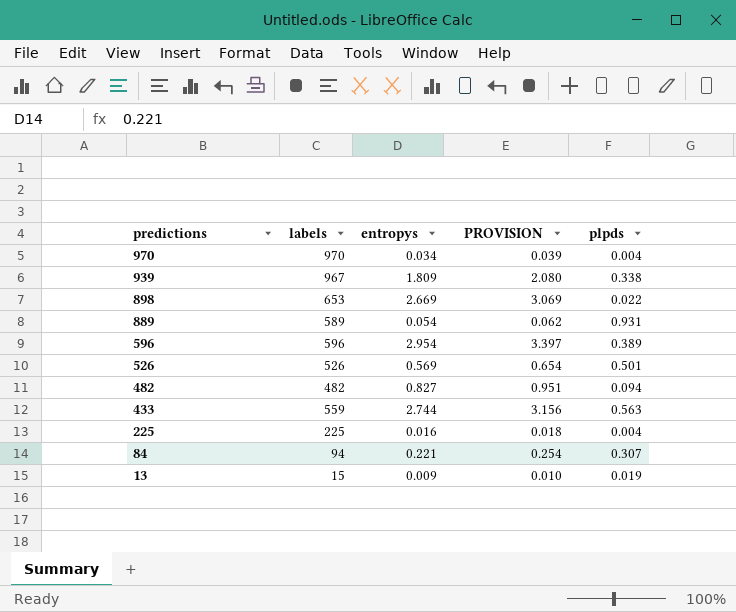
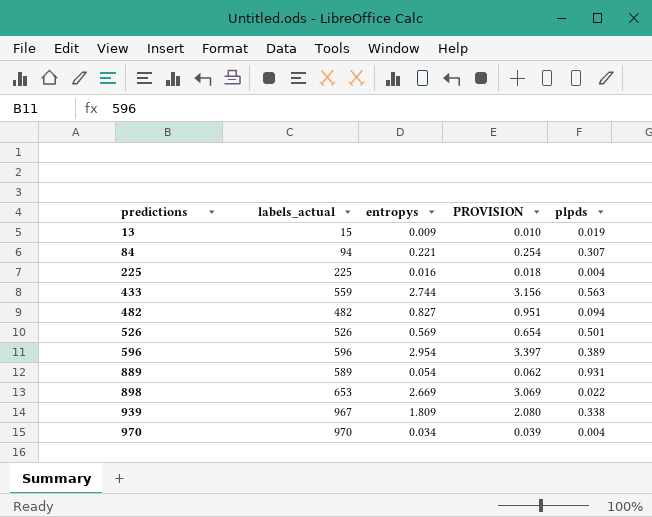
row order: predictions descending -> predictions ascending
column name: labels -> labels_actual

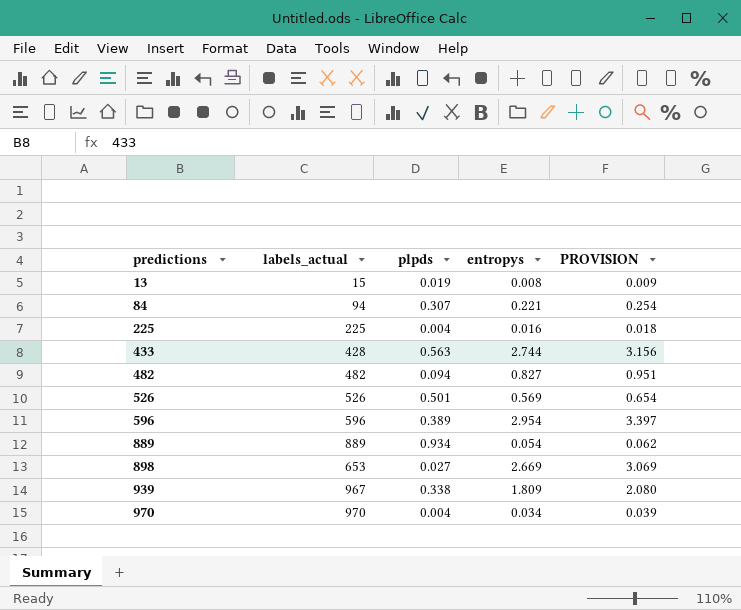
column plpds | position: 5 -> 3
13 | entropys: 0.009 -> 0.008
13 | PROVISION: 0.010 -> 0.009
433 | labels_actual: 559 -> 428
889 | labels_actual: 589 -> 889
889 | plpds: 0.931 -> 0.934
898 | plpds: 0.022 -> 0.027

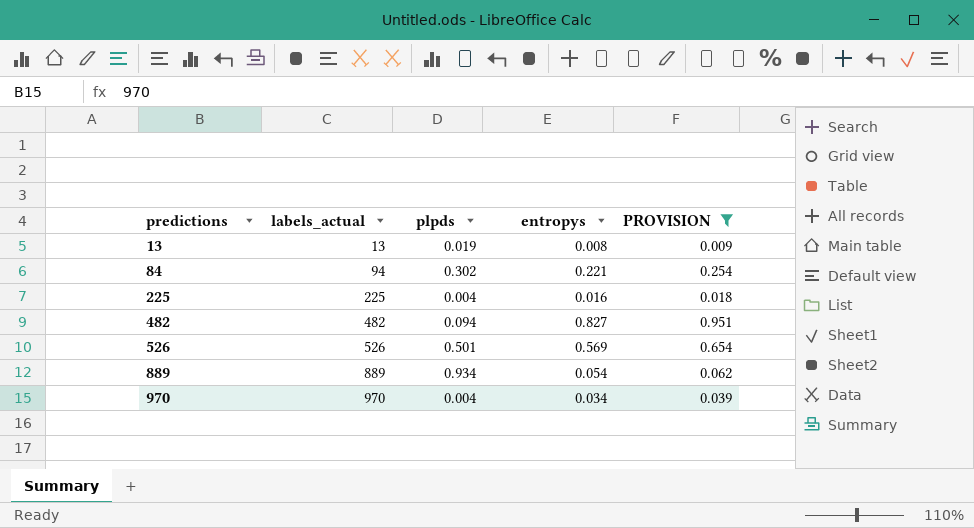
filter: none -> PROVISION <= 0.951
13 | labels_actual: 15 -> 13
84 | plpds: 0.307 -> 0.302

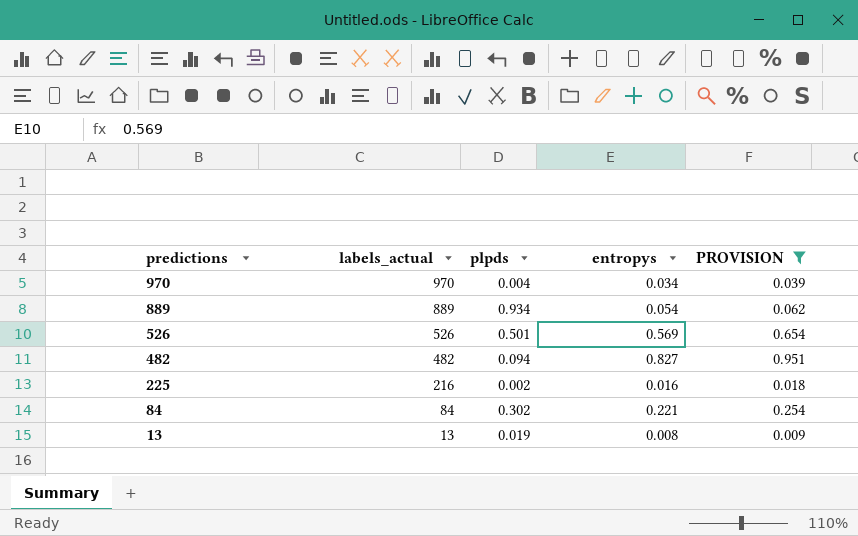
row order: predictions ascending -> predictions descending
225 | labels_actual: 225 -> 216
225 | plpds: 0.004 -> 0.002
84 | labels_actual: 94 -> 84

